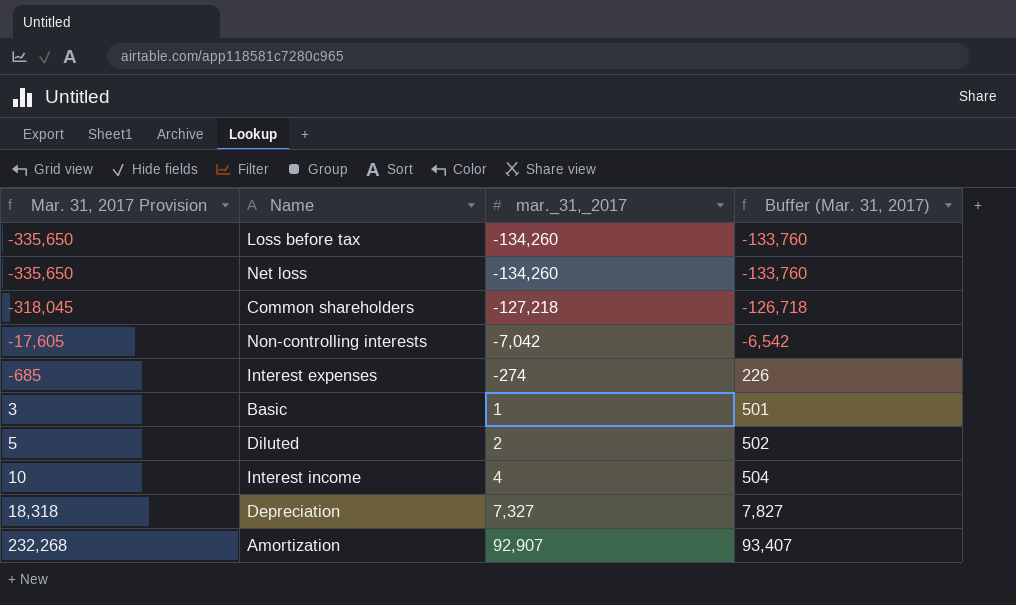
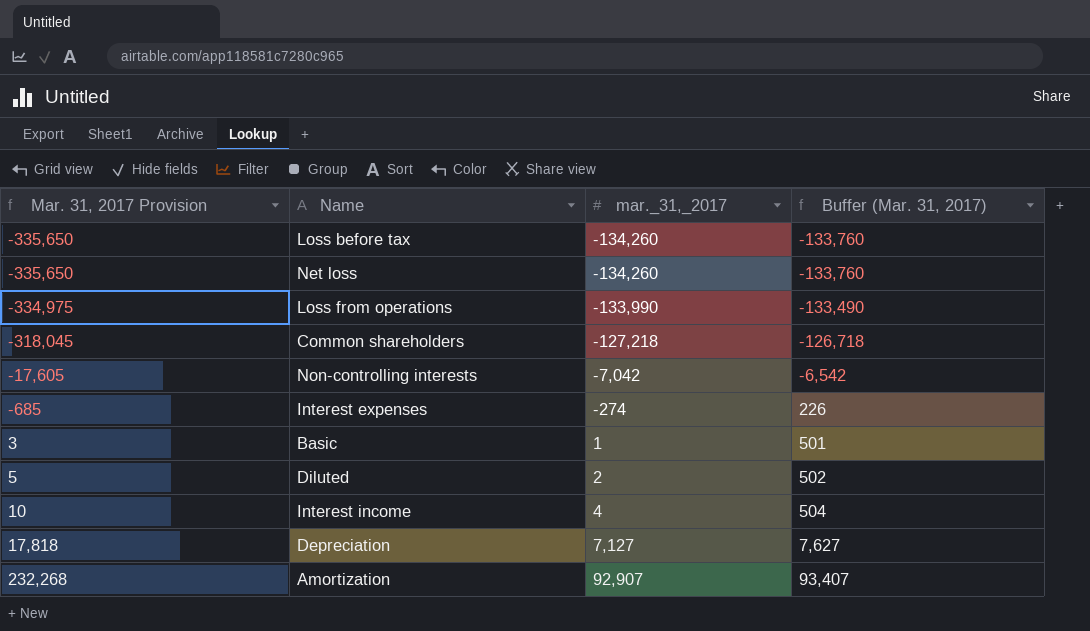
row Loss from operations: none -> -334,975 | -133,990 | -133,490
Depreciation | Mar. 31, 2017 Provision: 18,318 -> 17,818
Depreciation | mar._31,_2017: 7,327 -> 7,127
Depreciation | Buffer (Mar. 31, 2017): 7,827 -> 7,627

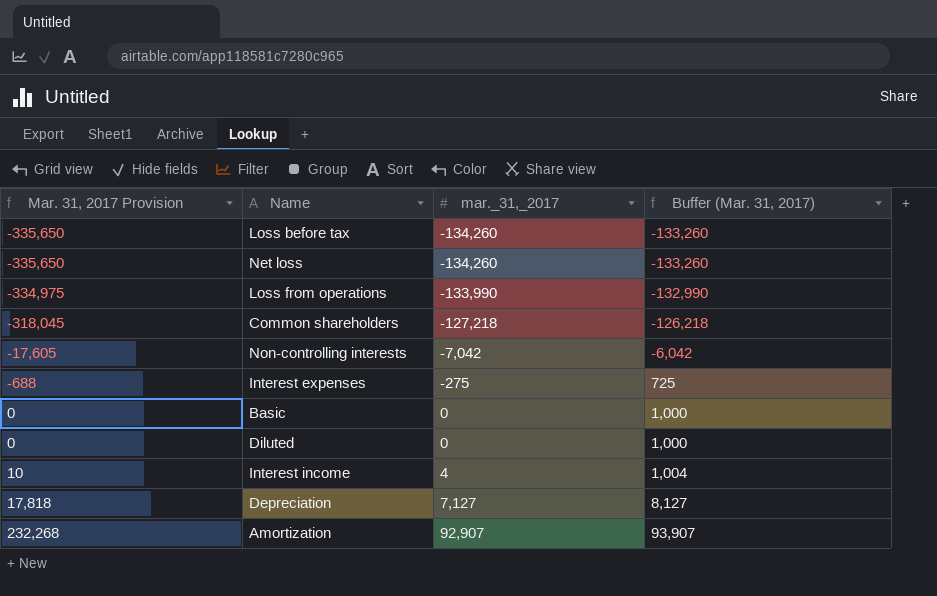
column Buffer (Mar. 31, 2017) | formula: [mar._31,_2017] + 500 -> [mar._31,_2017] + 1000
Interest expenses | Mar. 31, 2017 Provision: -685 -> -688
Interest expenses | mar._31,_2017: -274 -> -275
Basic | Mar. 31, 2017 Provision: 3 -> 0
Basic | mar._31,_2017: 1 -> 0
Diluted | Mar. 31, 2017 Provision: 5 -> 0
Diluted | mar._31,_2017: 2 -> 0

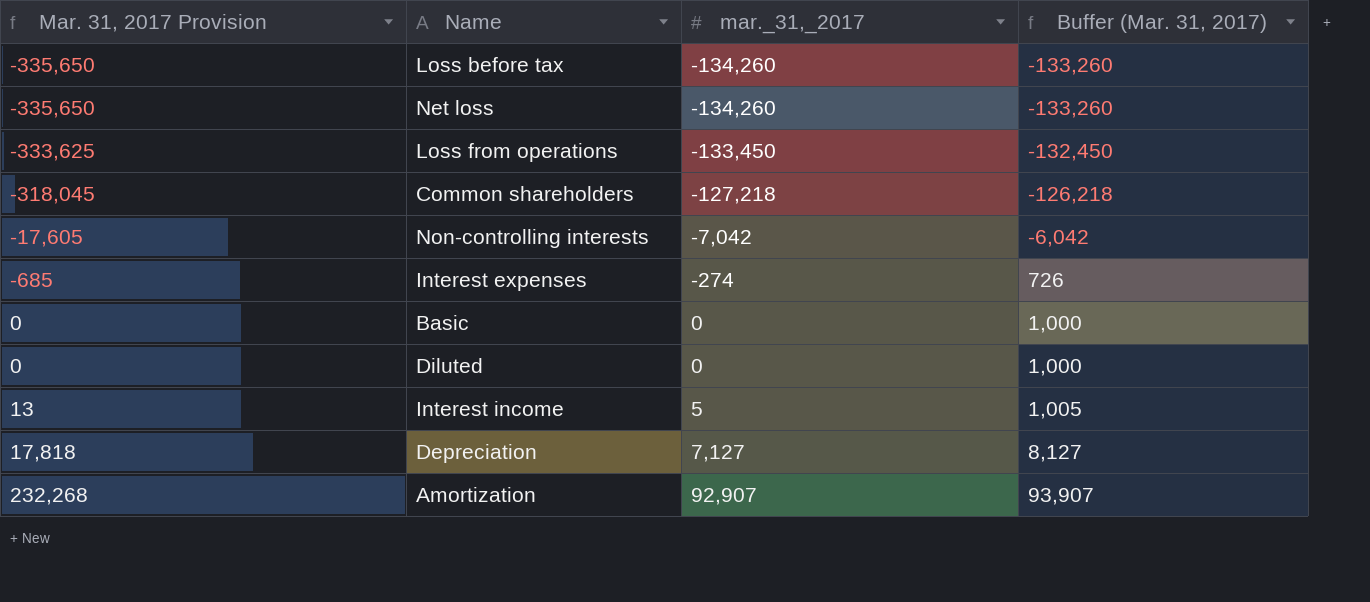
Loss from operations | Mar. 31, 2017 Provision: -334,975 -> -333,625
Loss from operations | mar._31,_2017: -133,990 -> -133,450
Loss from operations | Buffer (Mar. 31, 2017): -132,990 -> -132,450
Interest expenses | Mar. 31, 2017 Provision: -688 -> -685
Interest expenses | mar._31,_2017: -275 -> -274
Interest expenses | Buffer (Mar. 31, 2017): 725 -> 726
Interest income | Mar. 31, 2017 Provision: 10 -> 13
Interest income | mar._31,_2017: 4 -> 5
Interest income | Buffer (Mar. 31, 2017): 1,004 -> 1,005

